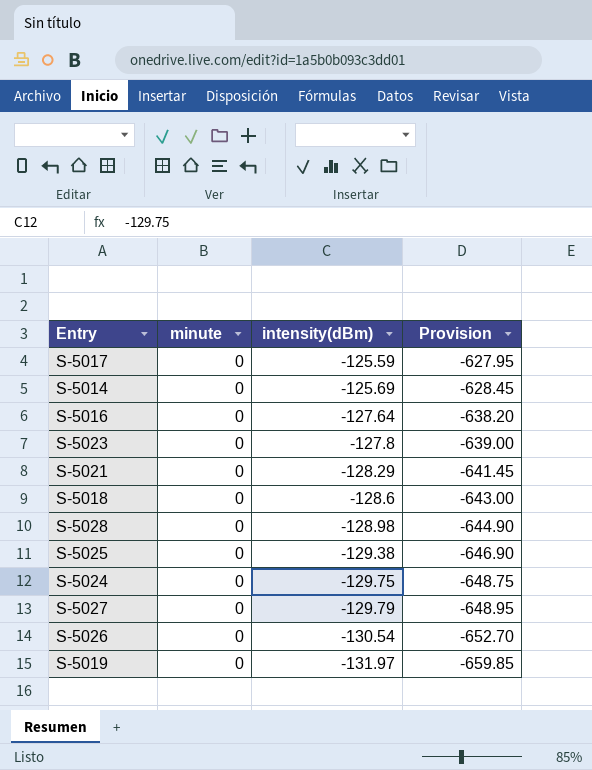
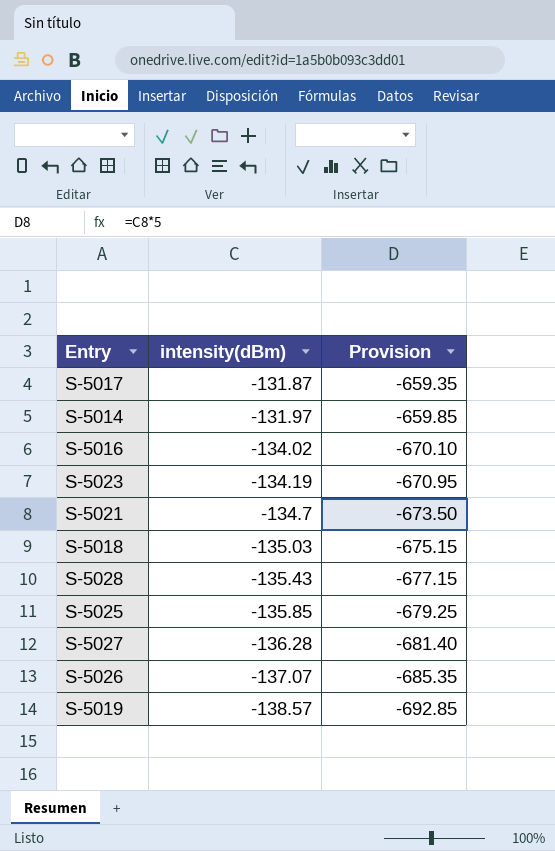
column minute | position: 2 -> none
row S-5024: 0 | -129.75 | -648.75 -> none
S-5017 | intensity(dBm): -125.59 -> -131.87
S-5017 | Provision: -627.95 -> -659.35
S-5014 | intensity(dBm): -125.69 -> -131.97
S-5014 | Provision: -628.45 -> -659.85
S-5016 | intensity(dBm): -127.64 -> -134.02
S-5016 | Provision: -638.20 -> -670.10
S-5023 | intensity(dBm): -127.8 -> -134.19
S-5023 | Provision: -639.00 -> -670.95
S-5021 | intensity(dBm): -128.29 -> -134.7
S-5021 | Provision: -641.45 -> -673.50
S-5018 | intensity(dBm): -128.6 -> -135.03
S-5018 | Provision: -643.00 -> -675.15
S-5028 | intensity(dBm): -128.98 -> -135.43
S-5028 | Provision: -644.90 -> -677.15
S-5025 | intensity(dBm): -129.38 -> -135.85
S-5025 | Provision: -646.90 -> -679.25
S-5027 | intensity(dBm): -129.79 -> -136.28
S-5027 | Provision: -648.95 -> -681.40
S-5026 | intensity(dBm): -130.54 -> -137.07
S-5026 | Provision: -652.70 -> -685.35
S-5019 | intensity(dBm): -131.97 -> -138.57
S-5019 | Provision: -659.85 -> -692.85

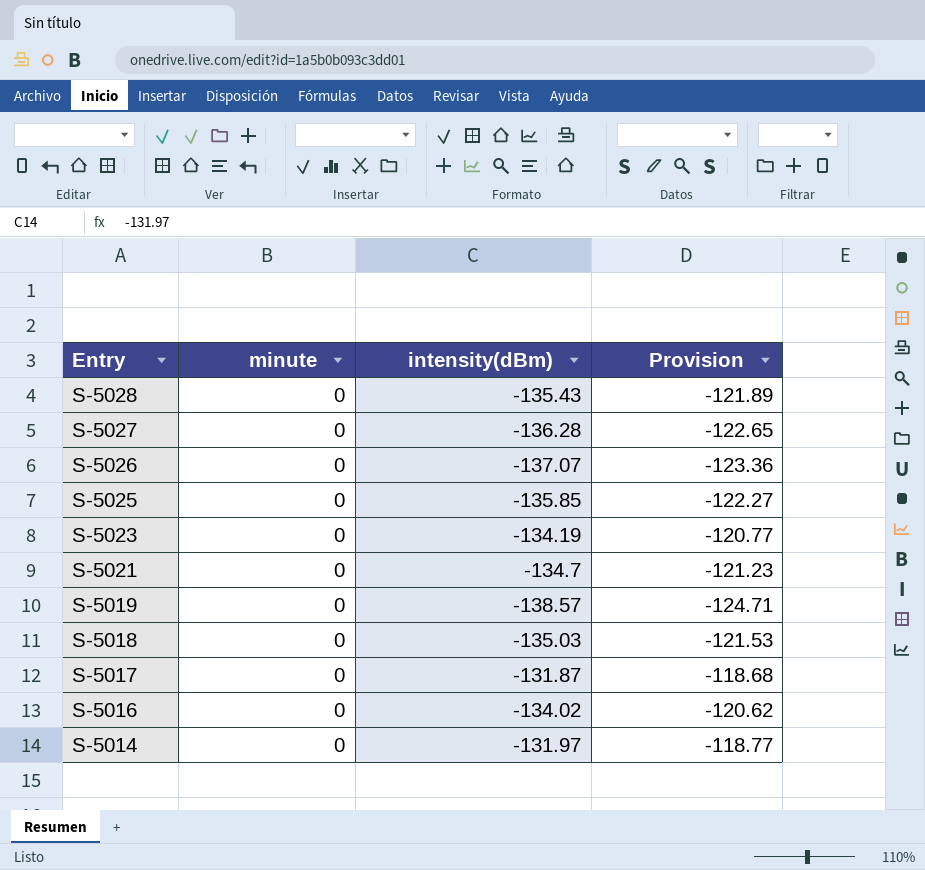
row order: intensity(dBm) descending -> Entry descending
column minute | position: none -> 2
column Provision | formula: [intensity(dBm)] * 5 -> [intensity(dBm)] * 0.9

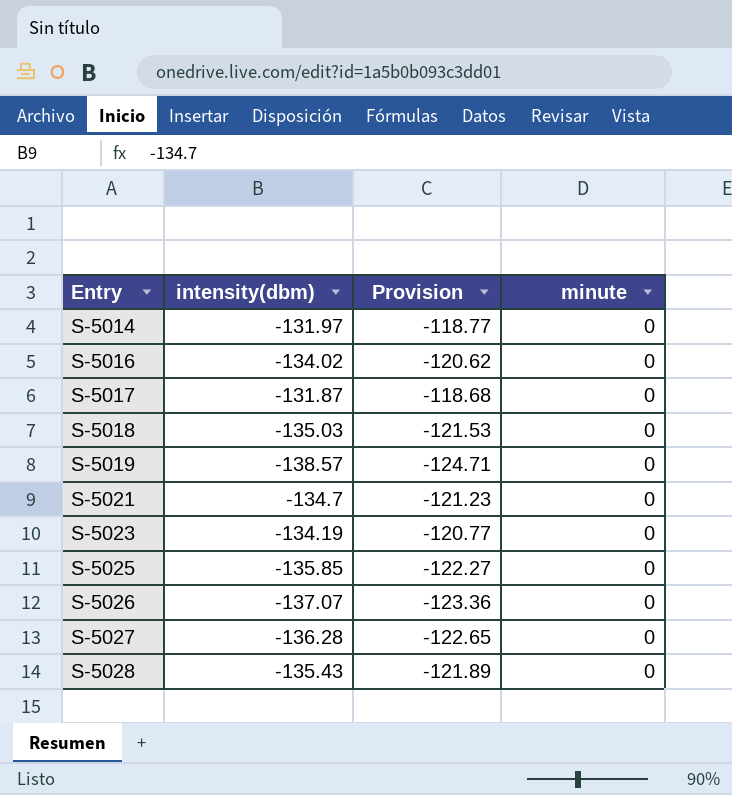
row order: Entry descending -> Entry ascending
column name: intensity(dBm) -> intensity(dbm)
column minute | position: 2 -> 4

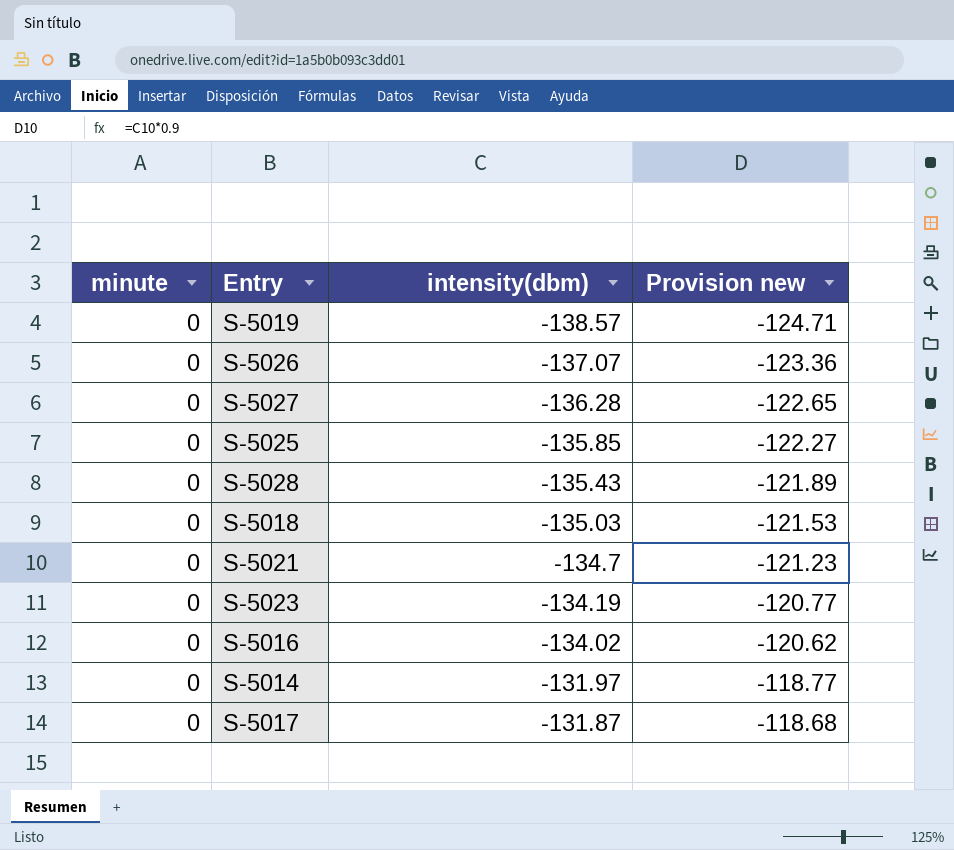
row order: Entry ascending -> intensity(dbm) ascending
column minute | position: 4 -> 1
column name: Provision -> Provision new

